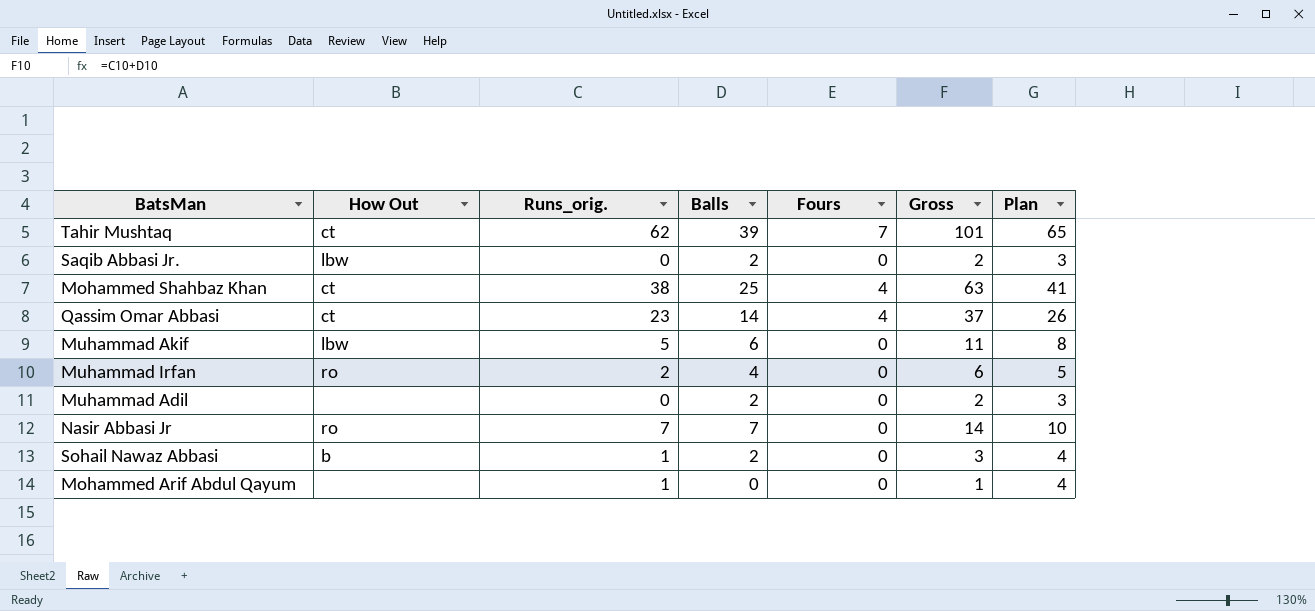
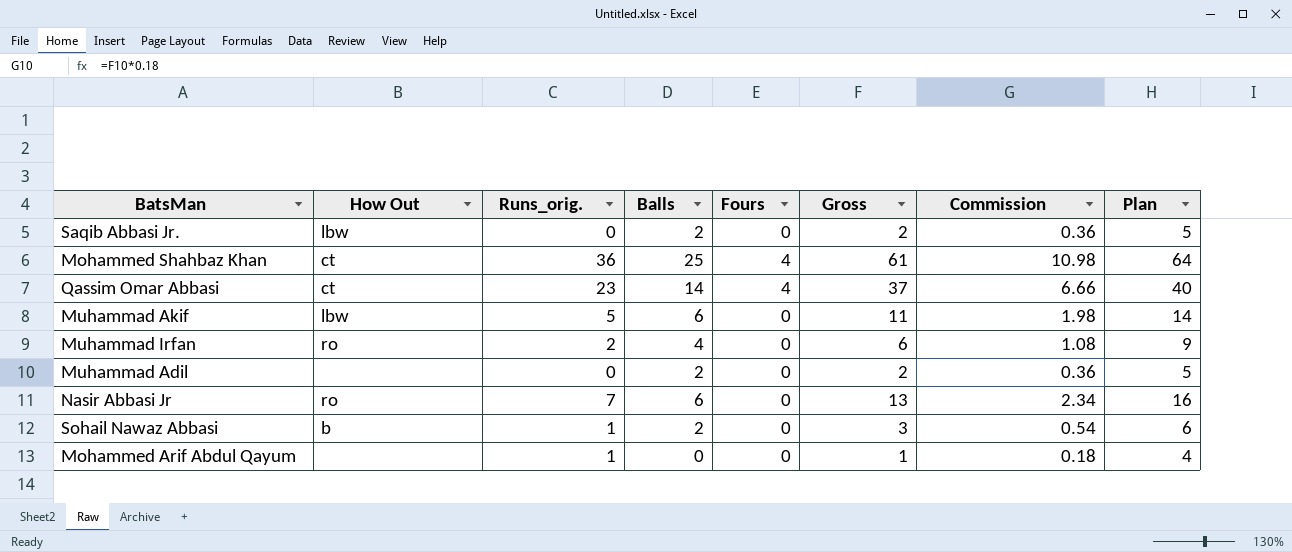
column Commission | formula: none -> [Gross] * 0.18
column Plan | formula: [Runs_orig.] + 3 -> [Gross] + 3
row Tahir Mushtaq: ct | 62 | 39 | 7 | 101 | 65 -> none
Mohammed Shahbaz Khan | Runs_orig.: 38 -> 36
Mohammed Shahbaz Khan | Gross: 63 -> 61
Nasir Abbasi Jr | Balls: 7 -> 6
Nasir Abbasi Jr | Gross: 14 -> 13

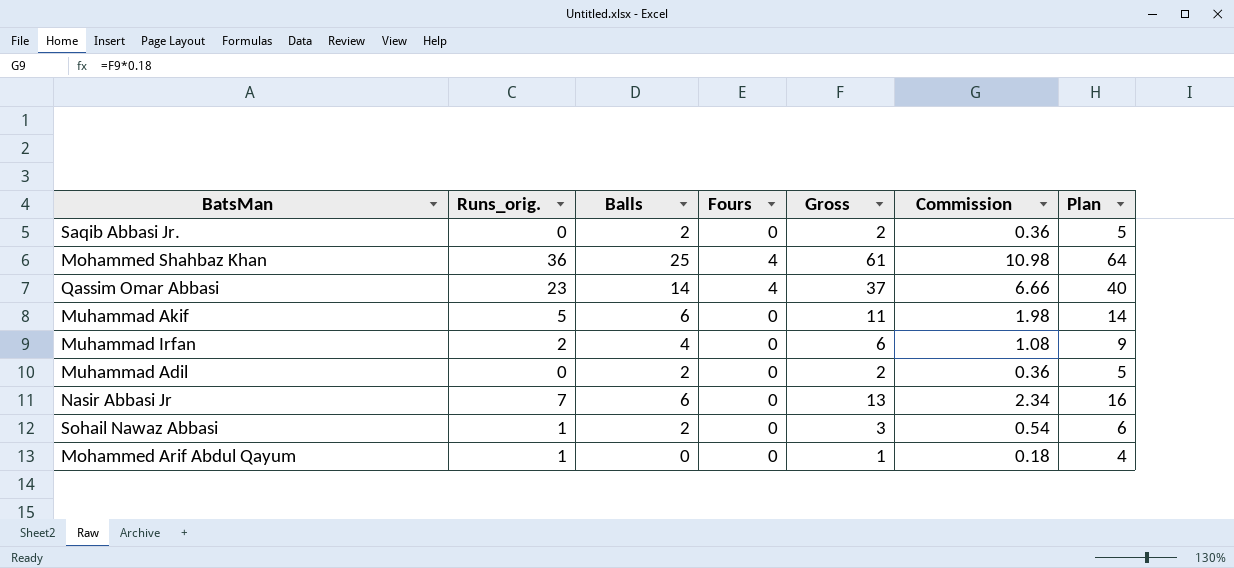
column How Out | position: 2 -> none

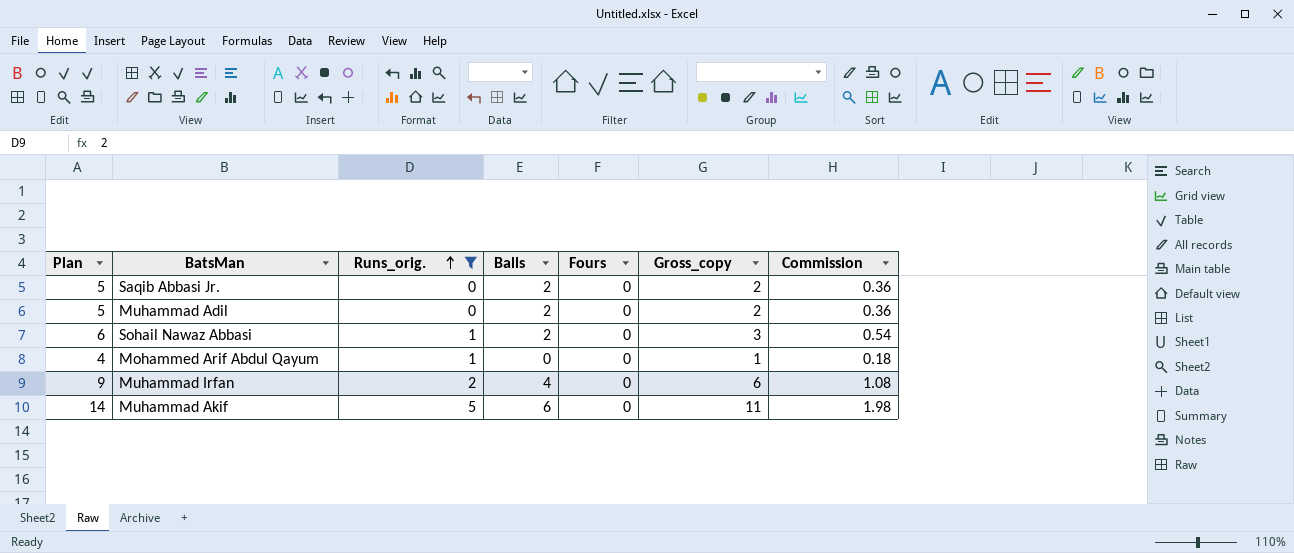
filter: none -> Runs_orig. <= 5
row order: none -> Runs_orig. ascending
column Plan | position: 7 -> 1
column name: Gross -> Gross_copy

